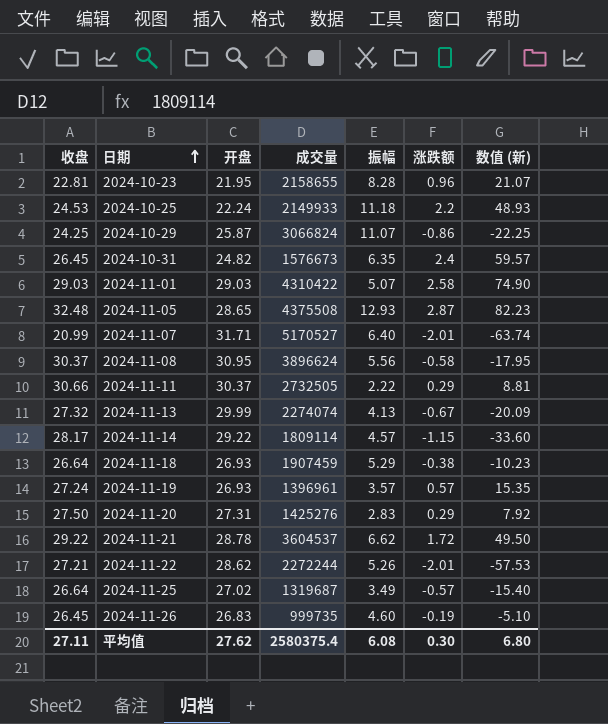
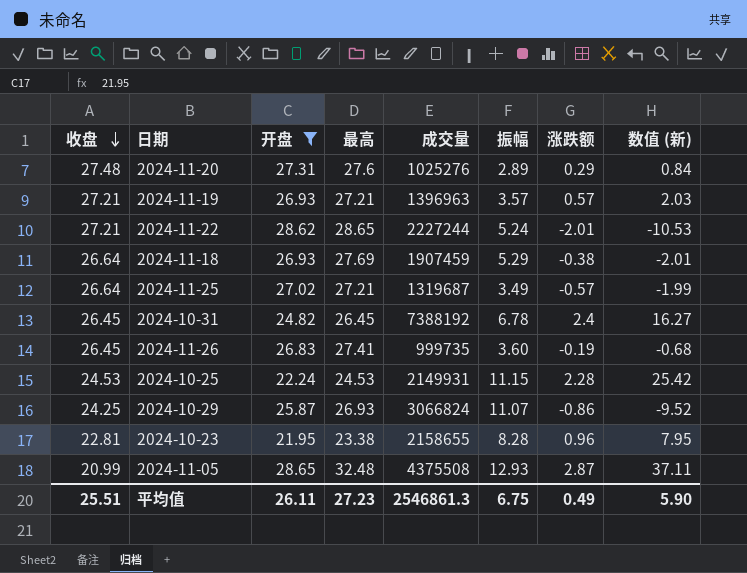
filter: none -> 开盘 <= 28.65
row order: 日期 ascending -> 收盘 descending
column 最高 | position: none -> 4
column 数值 (新) | formula: [开盘] * [涨跌额] -> [振幅] * [涨跌额]
2024-11-20 | 收盘: 27.50 -> 27.48
2024-11-20 | 成交量: 1425276 -> 1025276
2024-11-20 | 振幅: 2.83 -> 2.89
2024-11-19 | 收盘: 27.24 -> 27.21
2024-11-19 | 成交量: 1396961 -> 1396963
2024-11-22 | 成交量: 2272244 -> 2227244
2024-11-22 | 振幅: 5.26 -> 5.24
2024-10-31 | 成交量: 1576673 -> 7388192
2024-10-31 | 振幅: 6.35 -> 6.78
2024-11-26 | 振幅: 4.60 -> 3.60
2024-10-25 | 成交量: 2149933 -> 2149931
2024-10-25 | 振幅: 11.18 -> 11.15
2024-10-25 | 涨跌额: 2.2 -> 2.28
2024-11-05 | 收盘: 32.48 -> 20.99
平均值 | 收盘: 27.11 -> 25.51
平均值 | 开盘: 27.62 -> 26.11
平均值 | 成交量: 2580375.4 -> 2546861.3
平均值 | 振幅: 6.08 -> 6.75
平均值 | 涨跌额: 0.30 -> 0.49
平均值 | 数值 (新): 6.80 -> 5.90

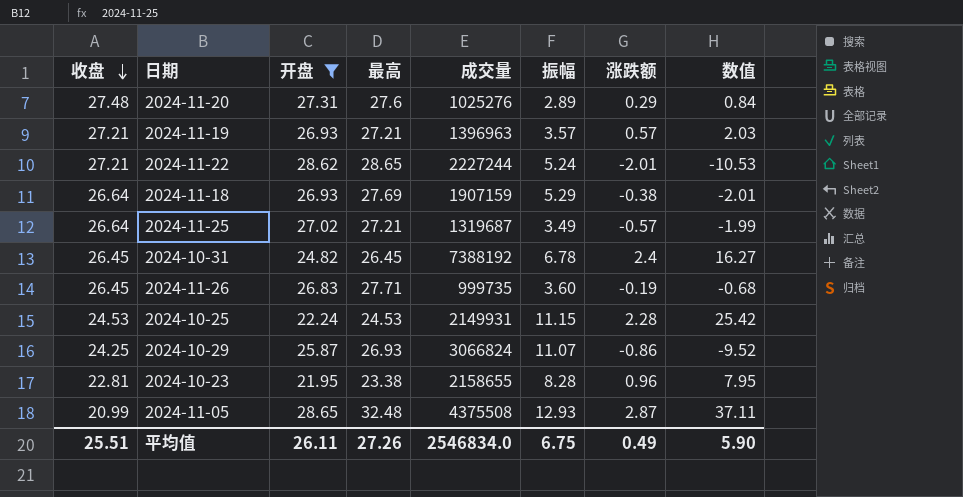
column name: 数值 (新) -> 数值
2024-11-18 | 成交量: 1907459 -> 1907159
2024-11-26 | 最高: 27.41 -> 27.71
平均值 | 最高: 27.23 -> 27.26
平均值 | 成交量: 2546861.3 -> 2546834.0

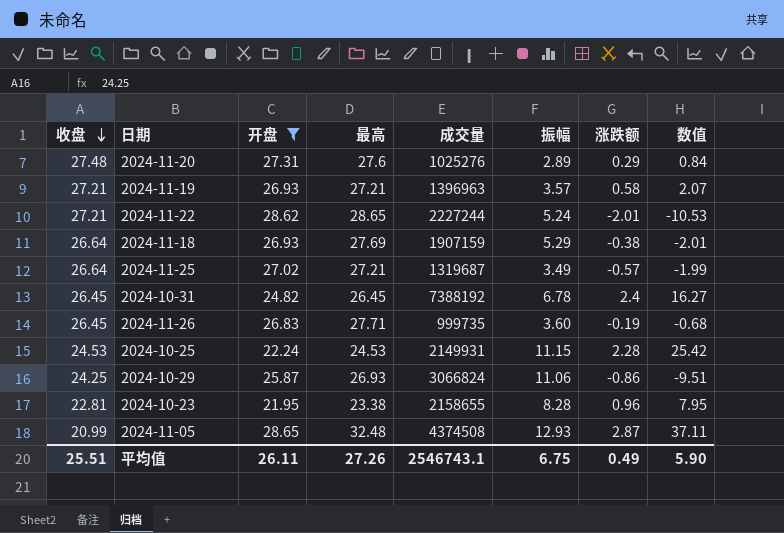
2024-11-19 | 涨跌额: 0.57 -> 0.58
2024-11-19 | 数值: 2.03 -> 2.07
2024-10-29 | 振幅: 11.07 -> 11.06
2024-10-29 | 数值: -9.52 -> -9.51
2024-11-05 | 成交量: 4375508 -> 4374508
平均值 | 成交量: 2546834.0 -> 2546743.1

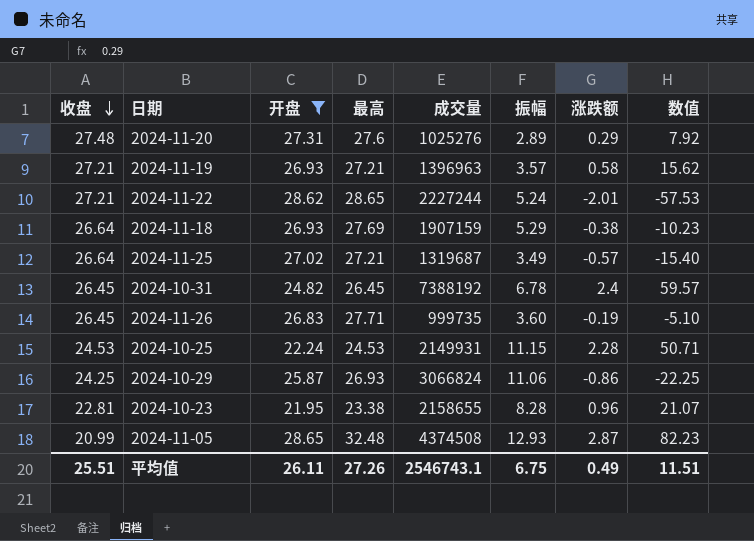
column 数值 | formula: [振幅] * [涨跌额] -> [开盘] * [涨跌额]
平均值 | 数值: 5.90 -> 11.51

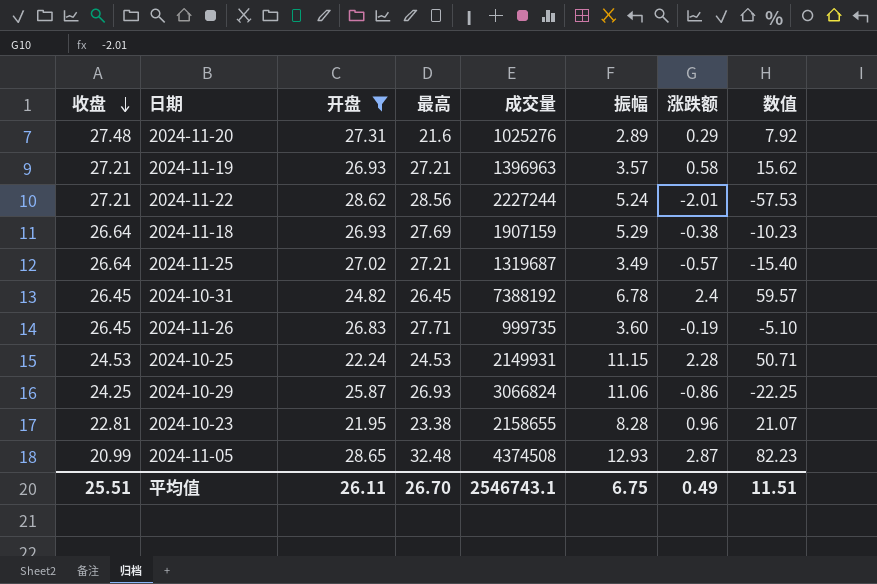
2024-11-20 | 最高: 27.6 -> 21.6
2024-11-22 | 最高: 28.65 -> 28.56
平均值 | 最高: 27.26 -> 26.70

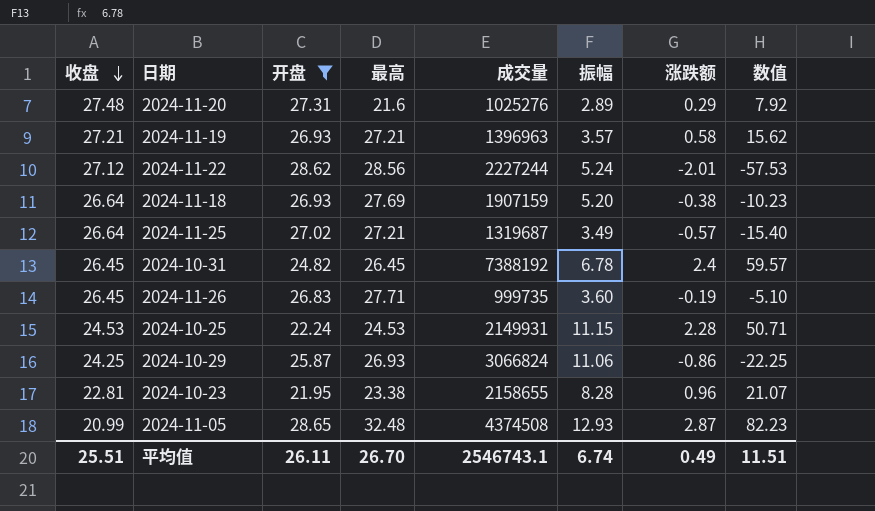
2024-11-22 | 收盘: 27.21 -> 27.12
2024-11-18 | 振幅: 5.29 -> 5.20
平均值 | 振幅: 6.75 -> 6.74

